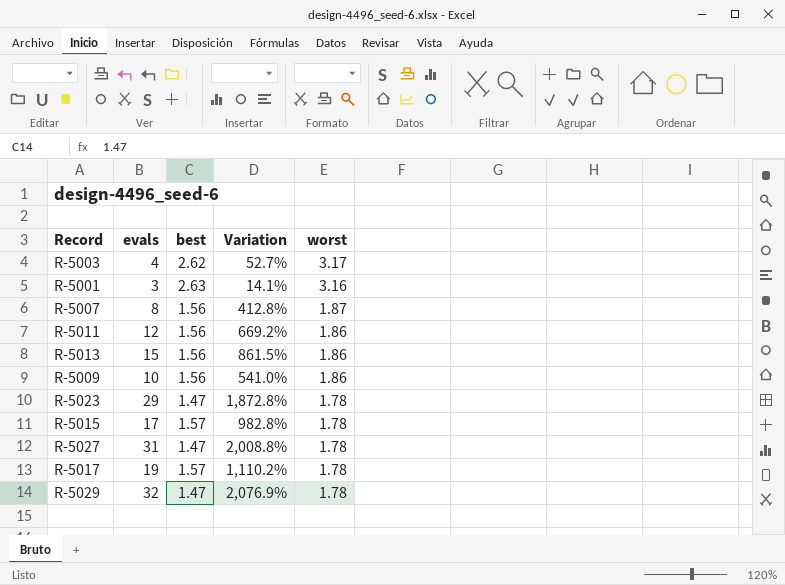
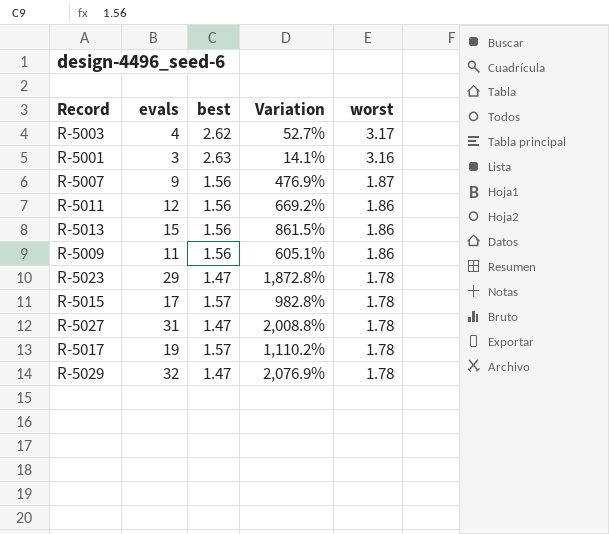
R-5007 | evals: 8 -> 9
R-5007 | Variation: 412.8% -> 476.9%
R-5009 | evals: 10 -> 11
R-5009 | Variation: 541.0% -> 605.1%

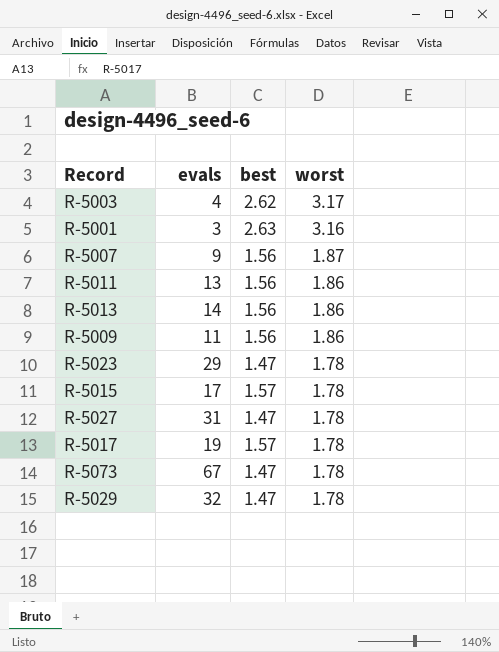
column Variation | formula: ([evals] - [best]) / [best] -> none
R-5011 | evals: 12 -> 13
R-5013 | evals: 15 -> 14
row R-5073: none -> 67 | 1.47 | 1.78

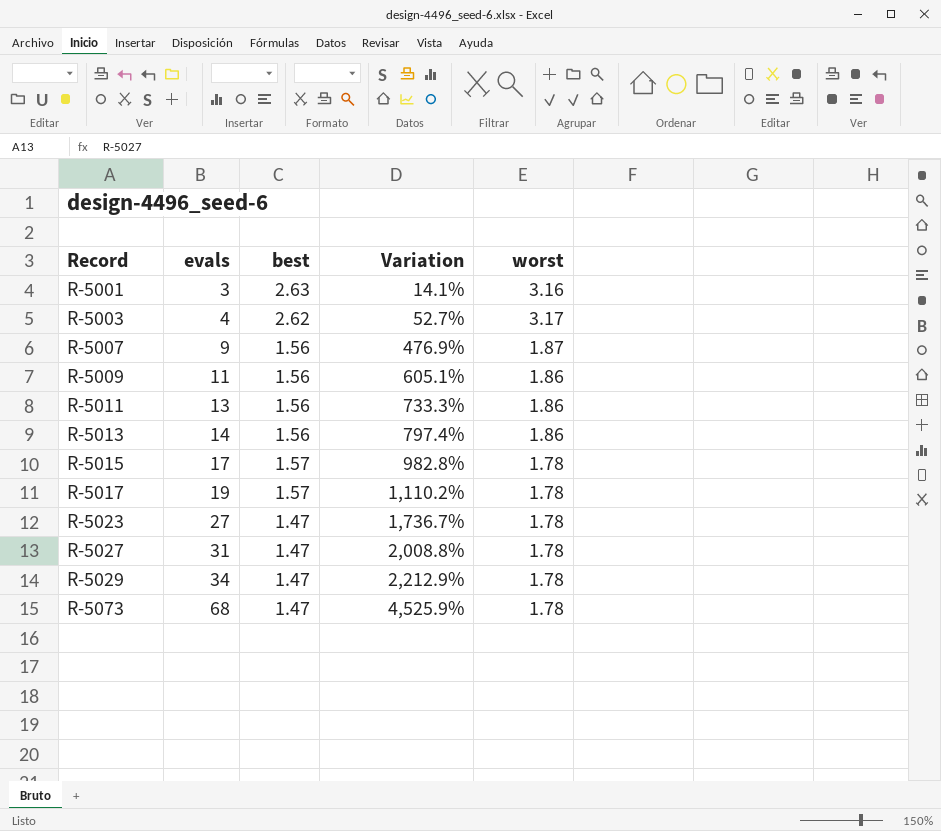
row order: worst descending -> Record ascending
column Variation | formula: none -> ([evals] - [best]) / [best]
R-5023 | evals: 29 -> 27
R-5029 | evals: 32 -> 34
R-5073 | evals: 67 -> 68

